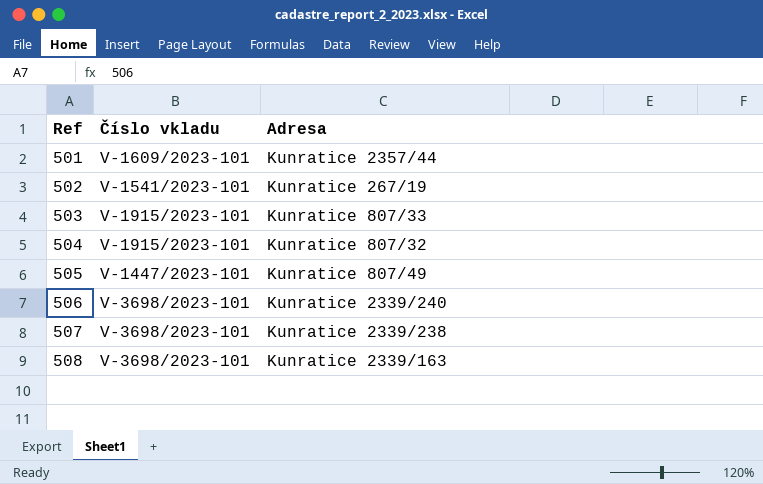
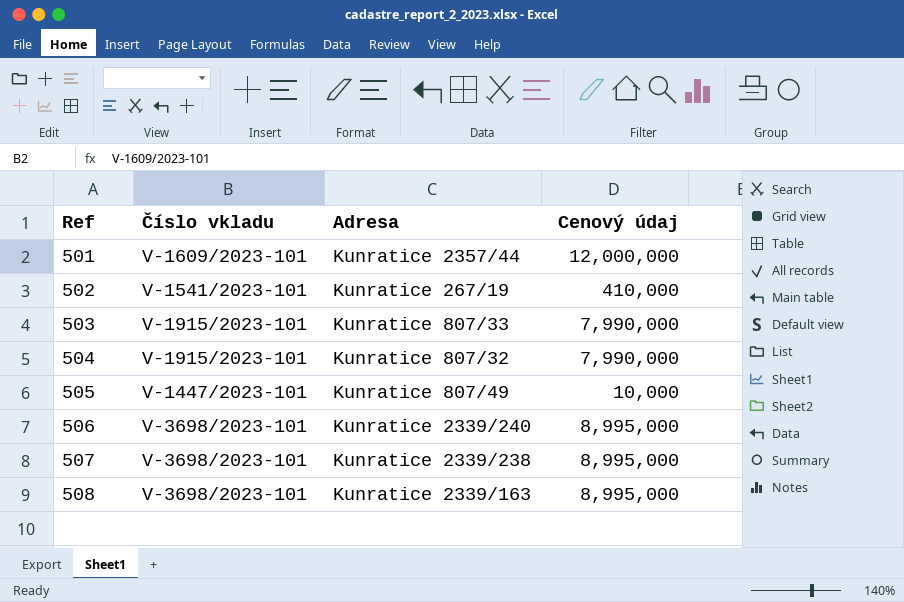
column Cenový údaj | position: none -> 4

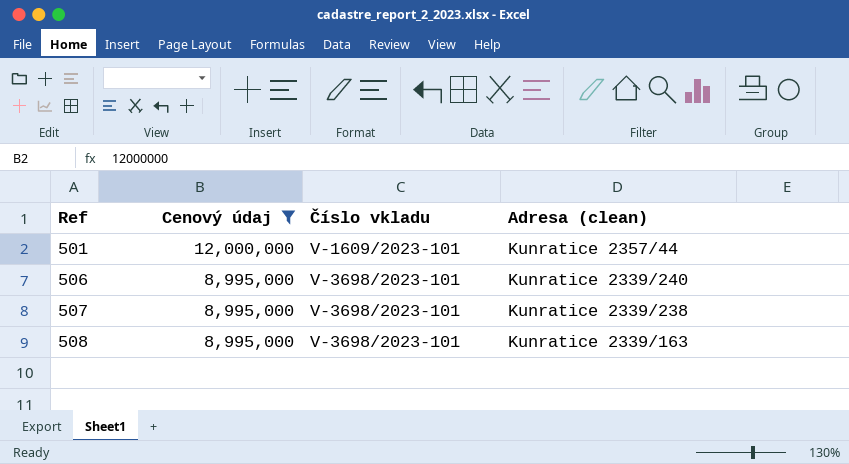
filter: none -> Cenový údaj >= 8,995,000
column Cenový údaj | position: 4 -> 2
column name: Adresa -> Adresa (clean)

